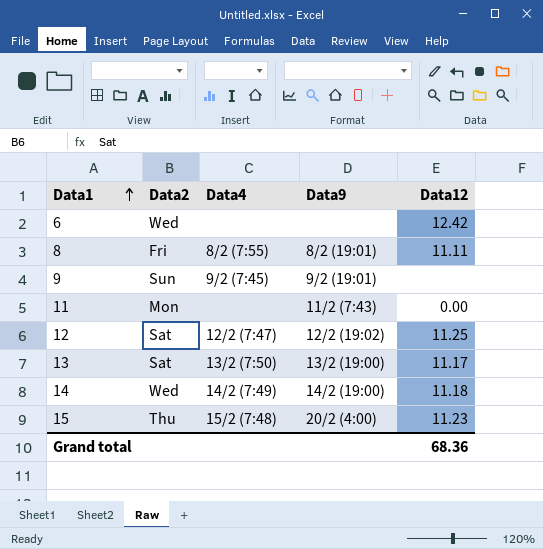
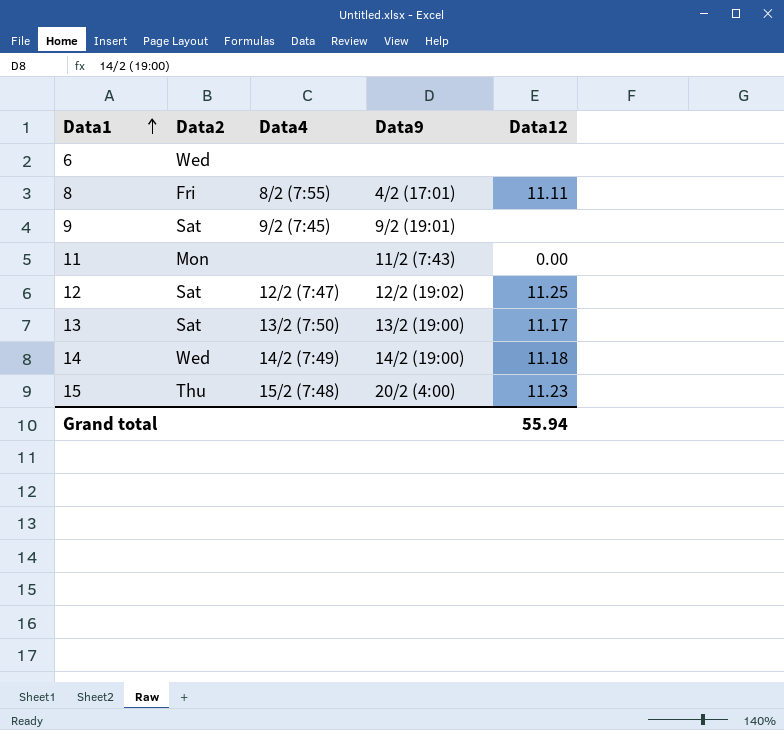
6 | Data12: 12.42 -> none
8 | Data9: 8/2 (19:01) -> 4/2 (17:01)
9 | Data2: Sun -> Sat
Grand total | Data12: 68.36 -> 55.94

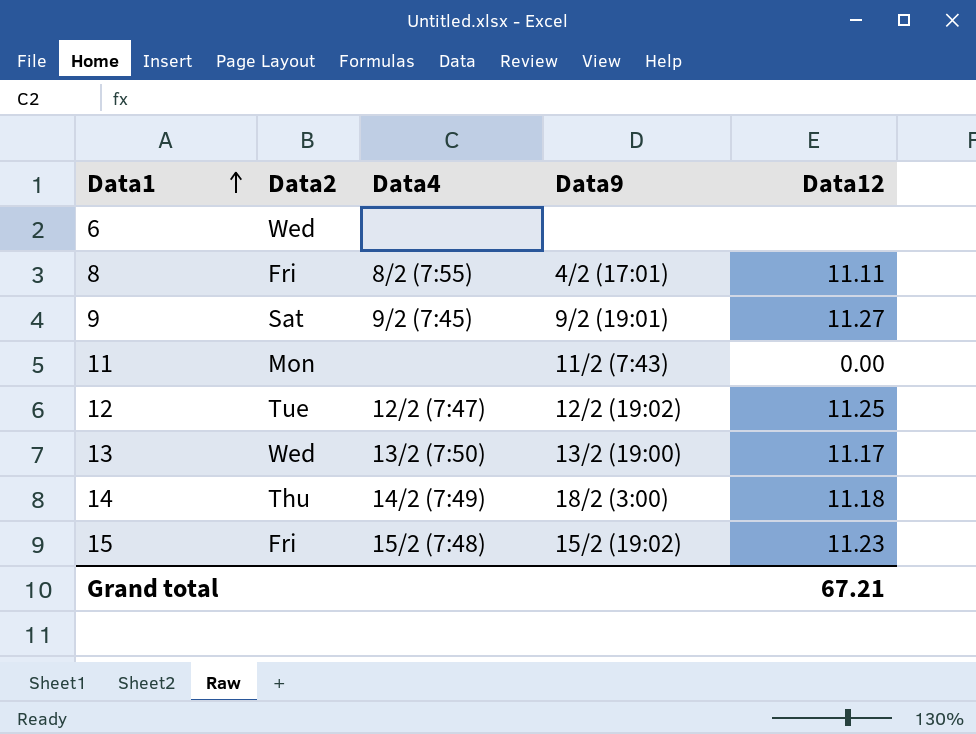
9 | Data12: none -> 11.27
12 | Data2: Sat -> Tue
13 | Data2: Sat -> Wed
14 | Data2: Wed -> Thu
14 | Data9: 14/2 (19:00) -> 18/2 (3:00)
15 | Data2: Thu -> Fri
15 | Data9: 20/2 (4:00) -> 15/2 (19:02)
Grand total | Data12: 55.94 -> 67.21

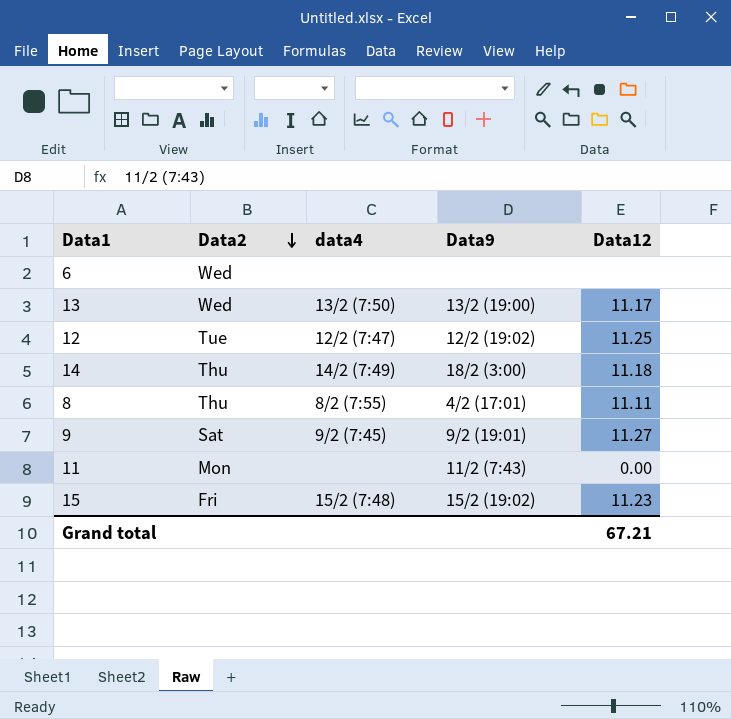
row order: Data1 ascending -> Data2 descending
column name: Data4 -> data4
8 | Data2: Fri -> Thu

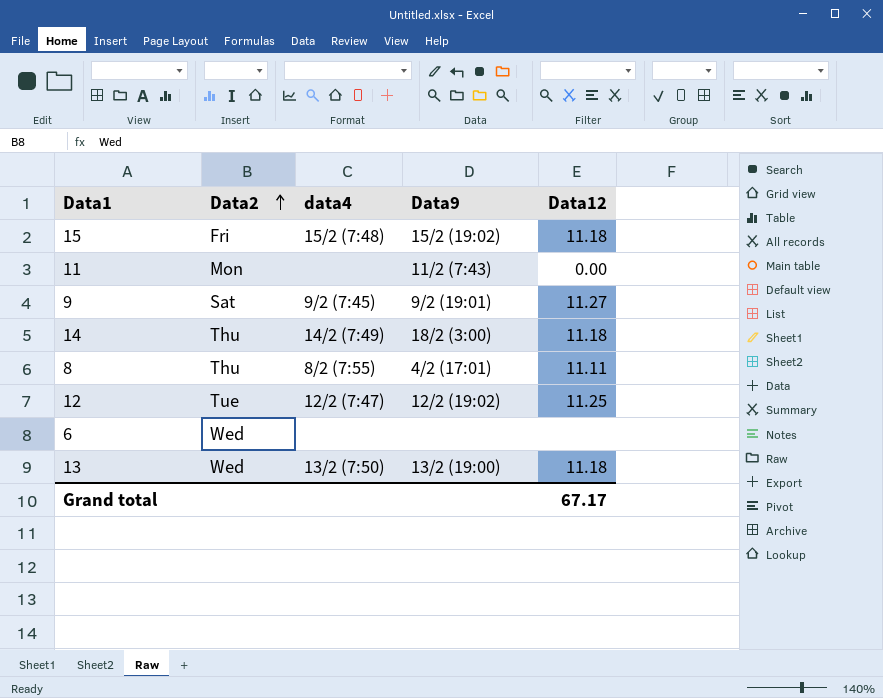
row order: Data2 descending -> Data2 ascending
15 | Data12: 11.23 -> 11.18
13 | Data12: 11.17 -> 11.18
Grand total | Data12: 67.21 -> 67.17

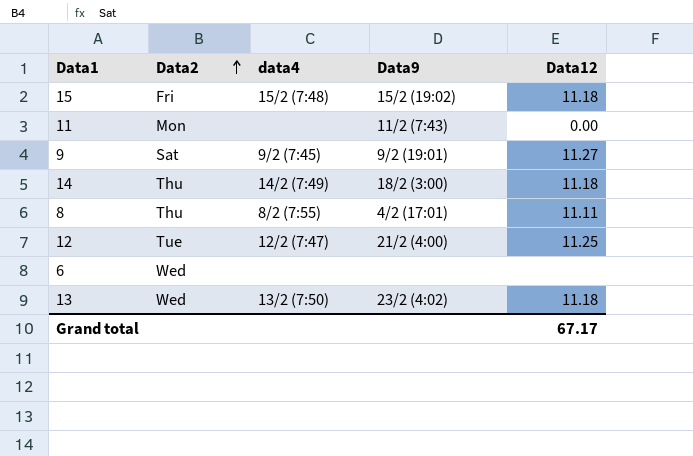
12 | Data9: 12/2 (19:02) -> 21/2 (4:00)
13 | Data9: 13/2 (19:00) -> 23/2 (4:02)

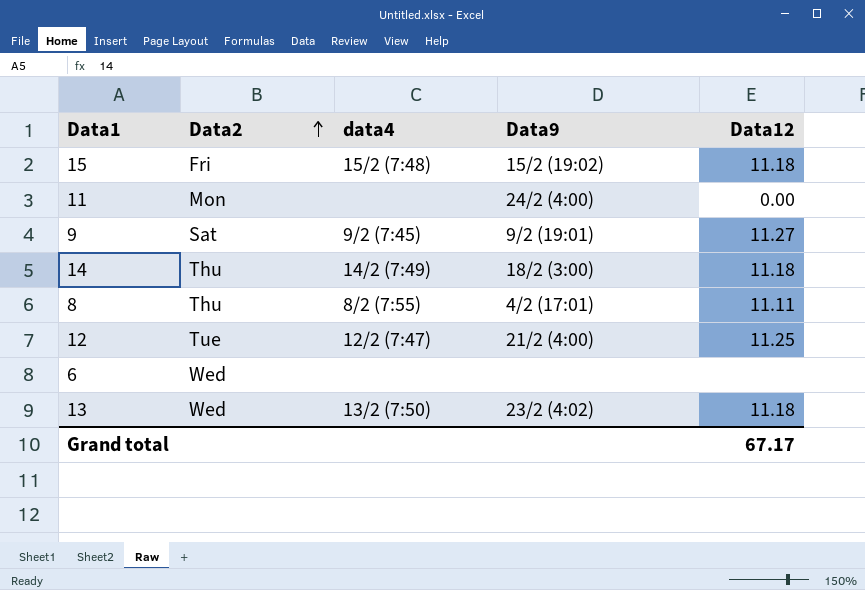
11 | Data9: 11/2 (7:43) -> 24/2 (4:00)

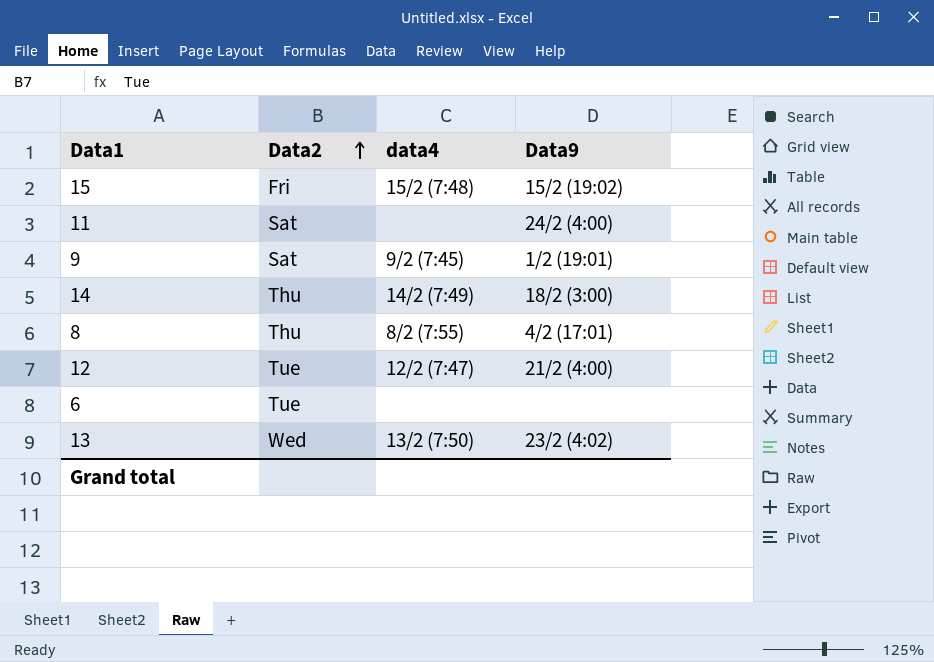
column Data12 | position: 5 -> none
11 | Data2: Mon -> Sat
9 | Data9: 9/2 (19:01) -> 1/2 (19:01)
6 | Data2: Wed -> Tue

